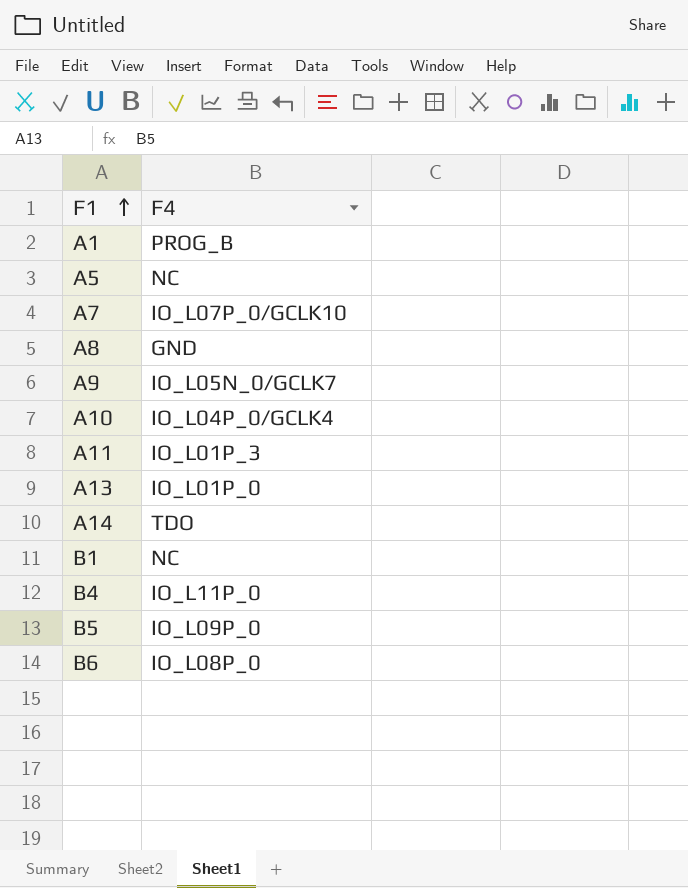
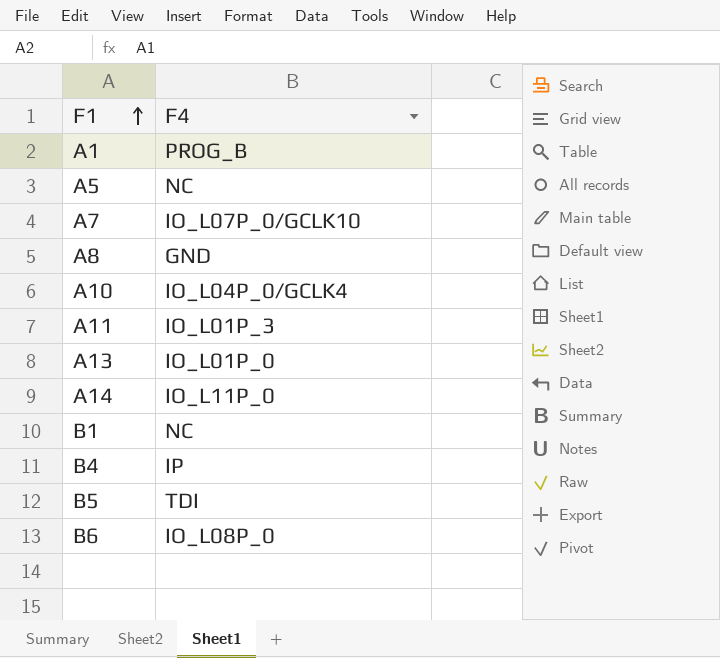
row A9: IO_L05N_0/GCLK7 -> none
A14 | F4: TDO -> IO_L11P_0
B4 | F4: IO_L11P_0 -> IP
B5 | F4: IO_L09P_0 -> TDI

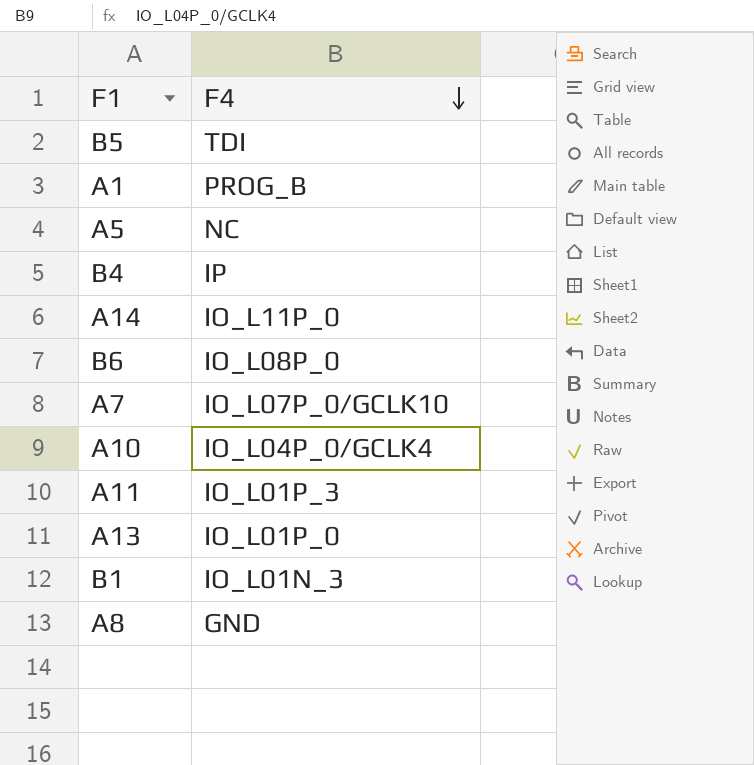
row order: F1 ascending -> F4 descending
B1 | F4: NC -> IO_L01N_3

